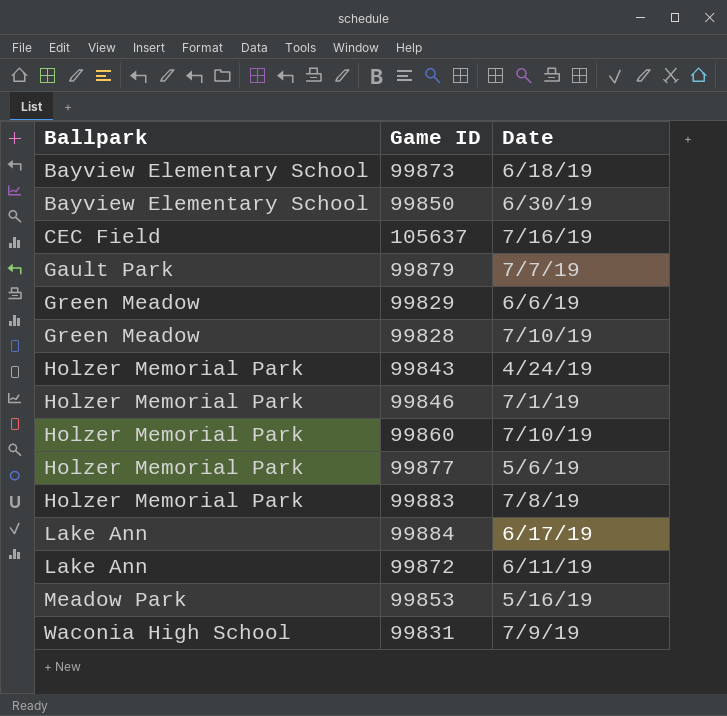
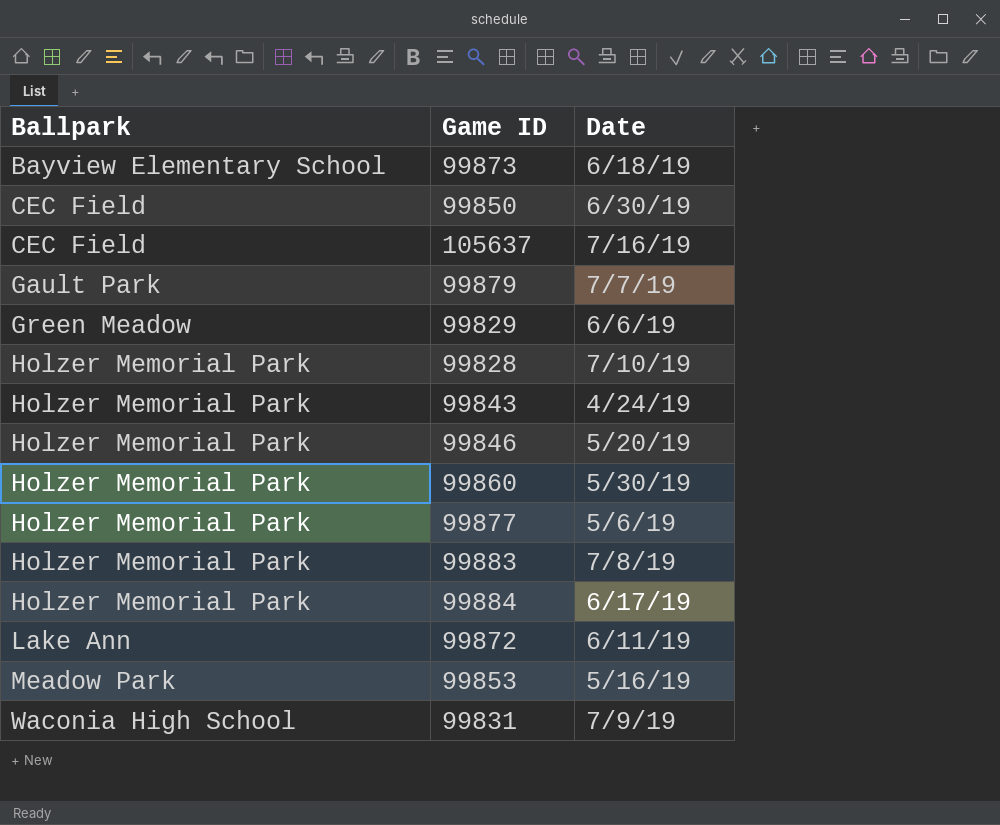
99850 | Ballpark: Bayview Elementary School -> CEC Field
99828 | Ballpark: Green Meadow -> Holzer Memorial Park
99846 | Date: 7/1/19 -> 5/20/19
99860 | Date: 7/10/19 -> 5/30/19
99884 | Ballpark: Lake Ann -> Holzer Memorial Park

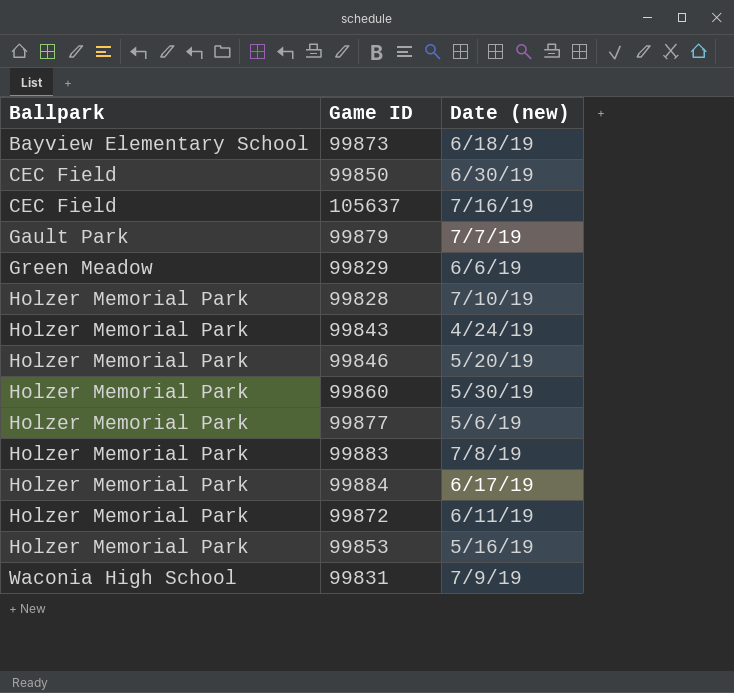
column name: Date -> Date (new)
99872 | Ballpark: Lake Ann -> Holzer Memorial Park
99853 | Ballpark: Meadow Park -> Holzer Memorial Park

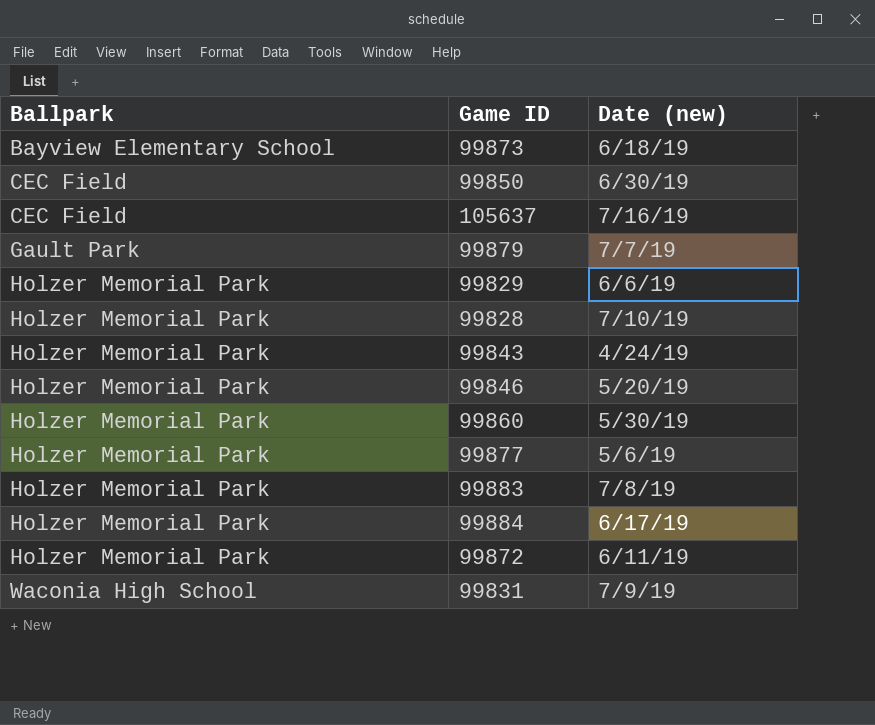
row 99853: Holzer Memorial Park | 5/16/19 -> none
99829 | Ballpark: Green Meadow -> Holzer Memorial Park

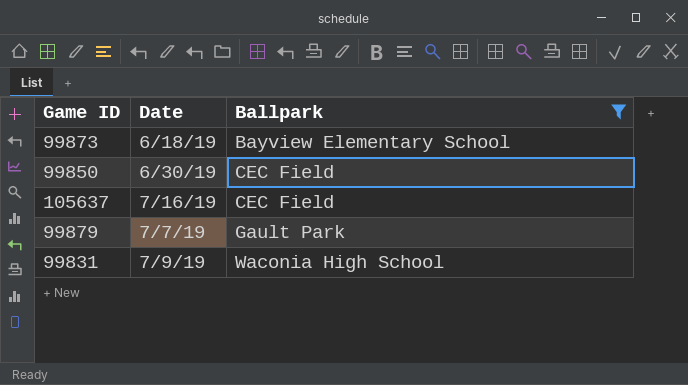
filter: none -> Ballpark != Holzer Memorial Park
column name: Date (new) -> Date
column Ballpark | position: 1 -> 3

